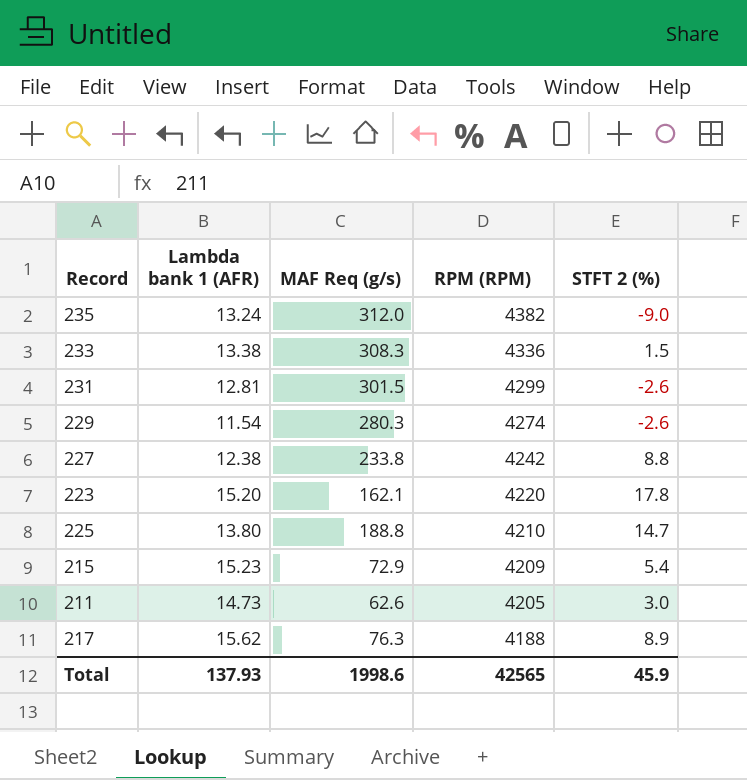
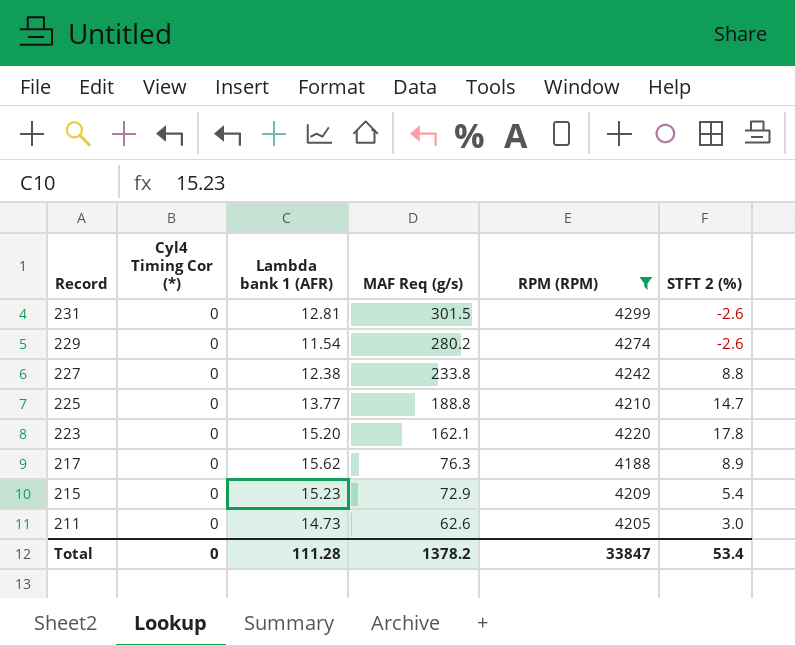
filter: none -> RPM (RPM) <= 4299
row order: RPM (RPM) descending -> Record descending
column Cyl4 Timing Cor (*) | position: none -> 2
229 | MAF Req (g/s): 280.3 -> 280.2
225 | Lambda bank 1 (AFR): 13.80 -> 13.77
Total | Lambda bank 1 (AFR): 137.93 -> 111.28
Total | MAF Req (g/s): 1998.6 -> 1378.2
Total | RPM (RPM): 42565 -> 33847
Total | STFT 2 (%): 45.9 -> 53.4

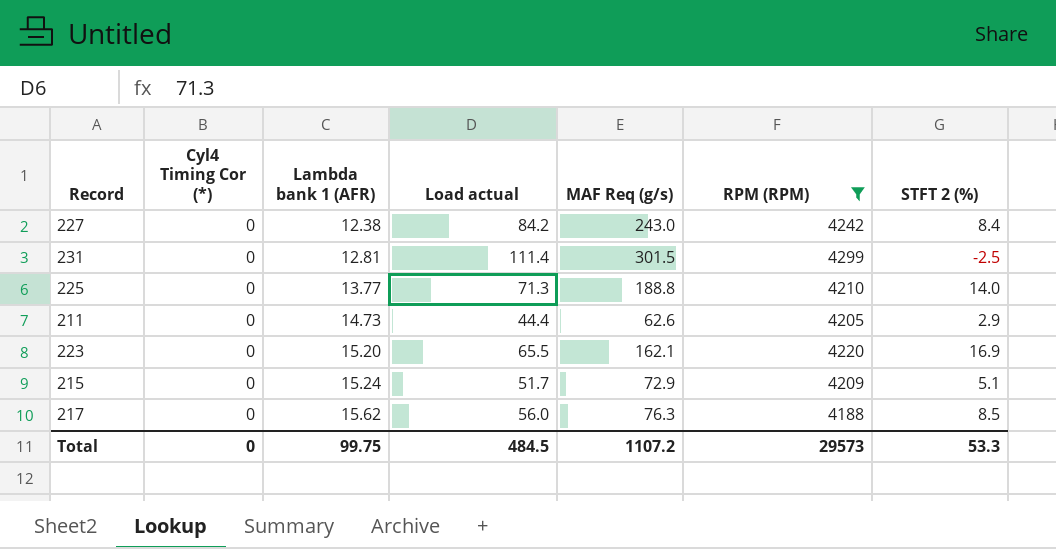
row order: Record descending -> Lambda bank 1 (AFR) ascending
column Load actual | position: none -> 4
row 229: 0 | 11.54 | 280.2 | 4274 | -2.6 -> none
227 | MAF Req (g/s): 233.8 -> 243.0
227 | STFT 2 (%): 8.8 -> 8.4
231 | STFT 2 (%): -2.6 -> -2.5
225 | STFT 2 (%): 14.7 -> 14.0
211 | STFT 2 (%): 3.0 -> 2.9
223 | STFT 2 (%): 17.8 -> 16.9
215 | Lambda bank 1 (AFR): 15.23 -> 15.24
215 | STFT 2 (%): 5.4 -> 5.1
217 | STFT 2 (%): 8.9 -> 8.5
Total | Lambda bank 1 (AFR): 111.28 -> 99.75
Total | MAF Req (g/s): 1378.2 -> 1107.2
Total | RPM (RPM): 33847 -> 29573
Total | STFT 2 (%): 53.4 -> 53.3

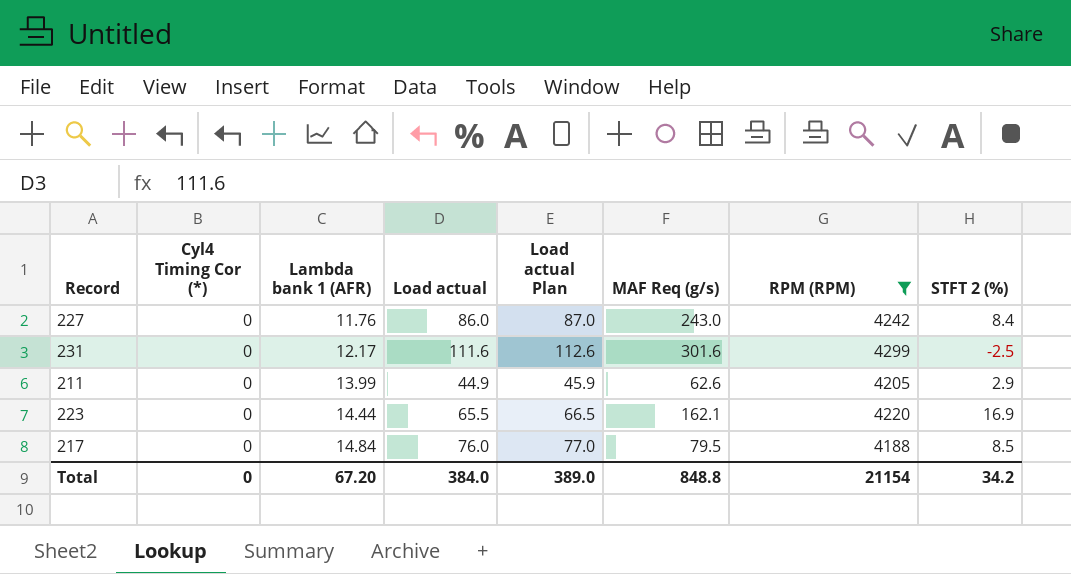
column Load actual Plan | formula: none -> [Load actual] + 1
row 225: 0 | 13.77 | 71.3 | 188.8 | 4210 | 14.0 -> none
row 215: 0 | 15.24 | 51.7 | 72.9 | 4209 | 5.1 -> none
227 | Lambda bank 1 (AFR): 12.38 -> 11.76
227 | Load actual: 84.2 -> 86.0
231 | Lambda bank 1 (AFR): 12.81 -> 12.17
231 | Load actual: 111.4 -> 111.6
231 | MAF Req (g/s): 301.5 -> 301.6
211 | Lambda bank 1 (AFR): 14.73 -> 13.99
211 | Load actual: 44.4 -> 44.9
223 | Lambda bank 1 (AFR): 15.20 -> 14.44
217 | Lambda bank 1 (AFR): 15.62 -> 14.84
217 | Load actual: 56.0 -> 76.0
217 | MAF Req (g/s): 76.3 -> 79.5
Total | Lambda bank 1 (AFR): 99.75 -> 67.20
Total | Load actual: 484.5 -> 384.0
Total | MAF Req (g/s): 1107.2 -> 848.8
Total | RPM (RPM): 29573 -> 21154
Total | STFT 2 (%): 53.3 -> 34.2

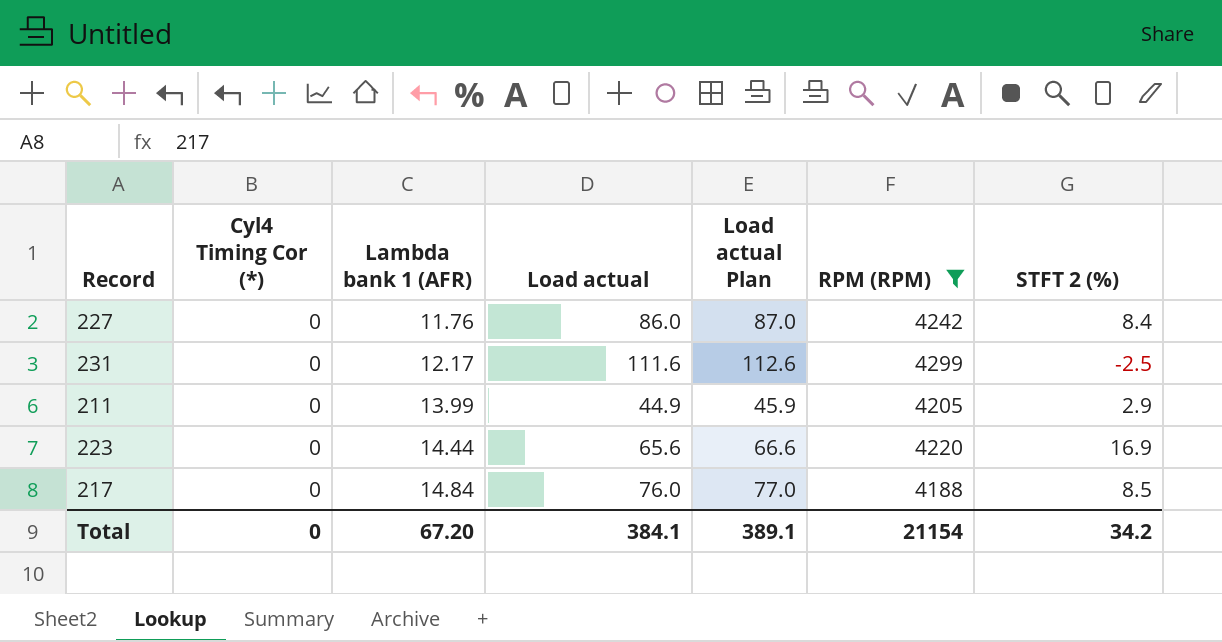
column MAF Req (g/s) | position: 6 -> none
223 | Load actual: 65.5 -> 65.6
223 | Load actual Plan: 66.5 -> 66.6
Total | Load actual: 384.0 -> 384.1
Total | Load actual Plan: 389.0 -> 389.1

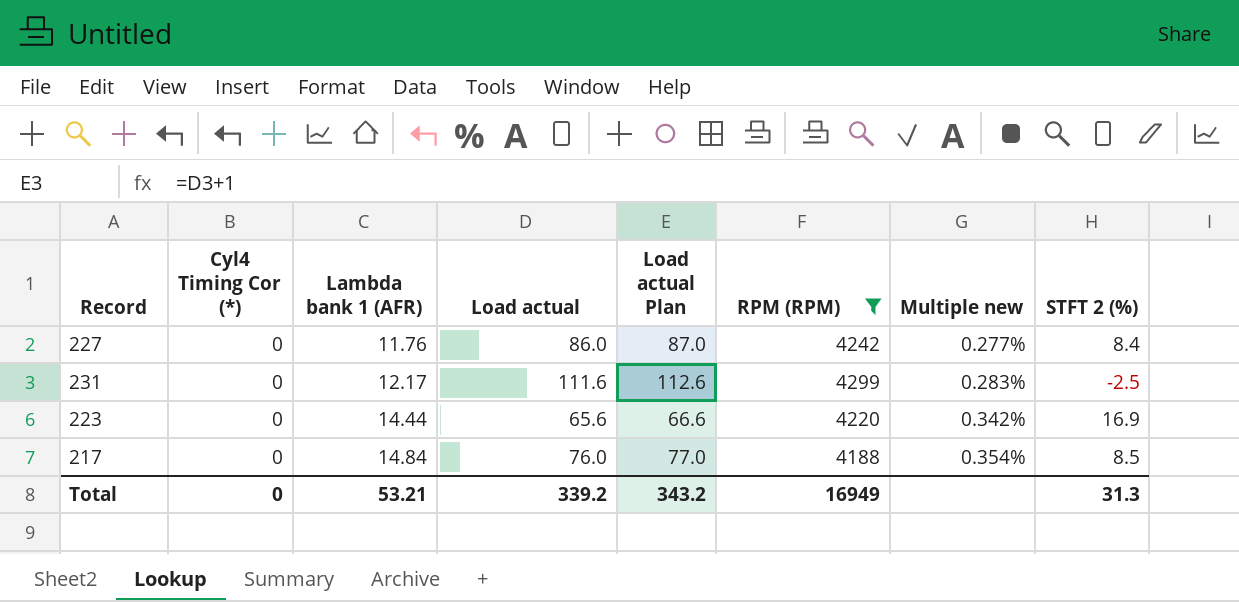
column Multiple new | formula: none -> [Lambda bank 1 (AFR)] / [RPM (RPM)]
row 211: 0 | 13.99 | 44.9 | 45.9 | 4205 | 2.9 -> none
Total | Lambda bank 1 (AFR): 67.20 -> 53.21
Total | Load actual: 384.1 -> 339.2
Total | Load actual Plan: 389.1 -> 343.2
Total | RPM (RPM): 21154 -> 16949
Total | STFT 2 (%): 34.2 -> 31.3

